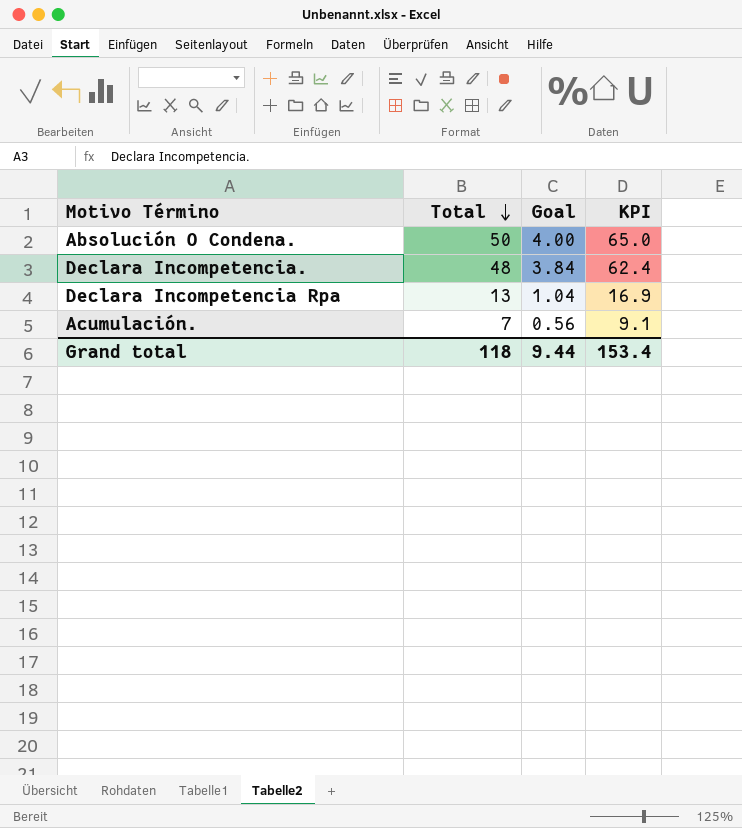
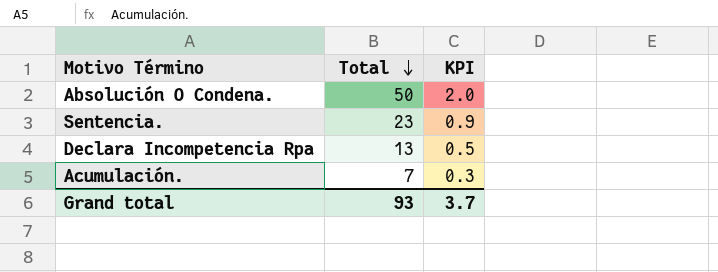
column Goal | formula: [Total] * 0.08 -> none
column KPI | formula: [Total] * 1.3 -> [Total] * 0.04
row Declara Incompetencia.: 48 | 3.84 | 62.4 -> none
row Sentencia.: none -> 23 | 0.9
Grand total | Total: 118 -> 93
Grand total | KPI: 153.4 -> 3.7

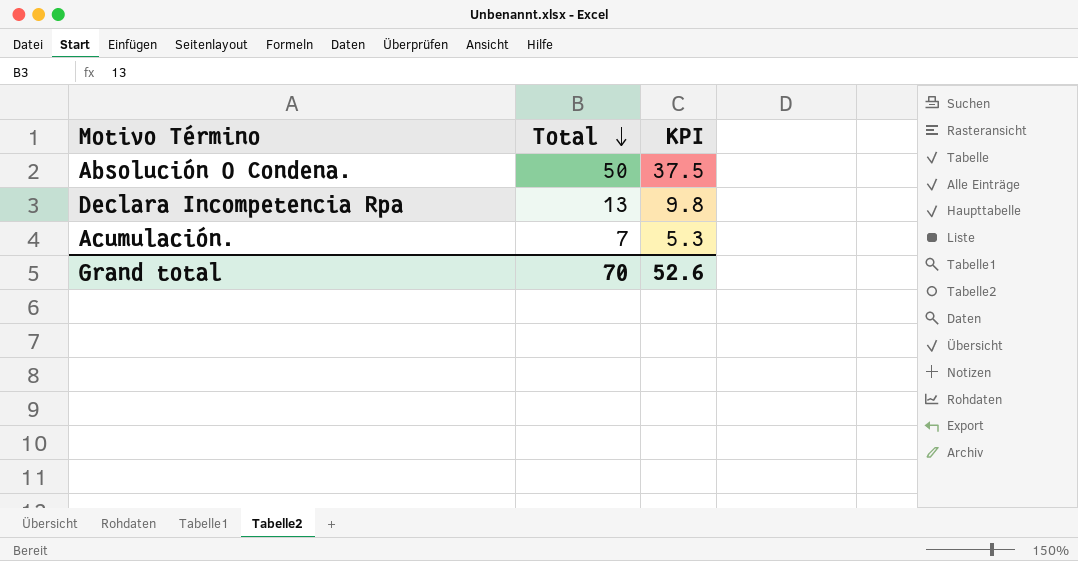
column KPI | formula: [Total] * 0.04 -> [Total] * 0.75
row Sentencia.: 23 | 0.9 -> none
Grand total | Total: 93 -> 70
Grand total | KPI: 3.7 -> 52.6

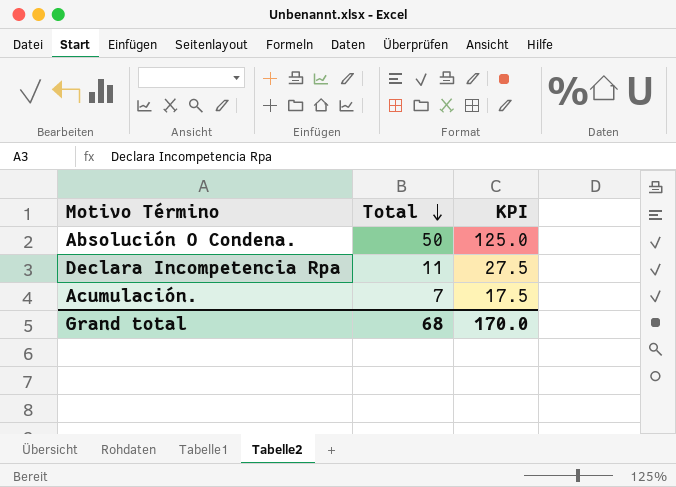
column KPI | formula: [Total] * 0.75 -> [Total] * 2.5
Declara Incompetencia Rpa | Total: 13 -> 11
Grand total | Total: 70 -> 68
Grand total | KPI: 52.6 -> 170.0

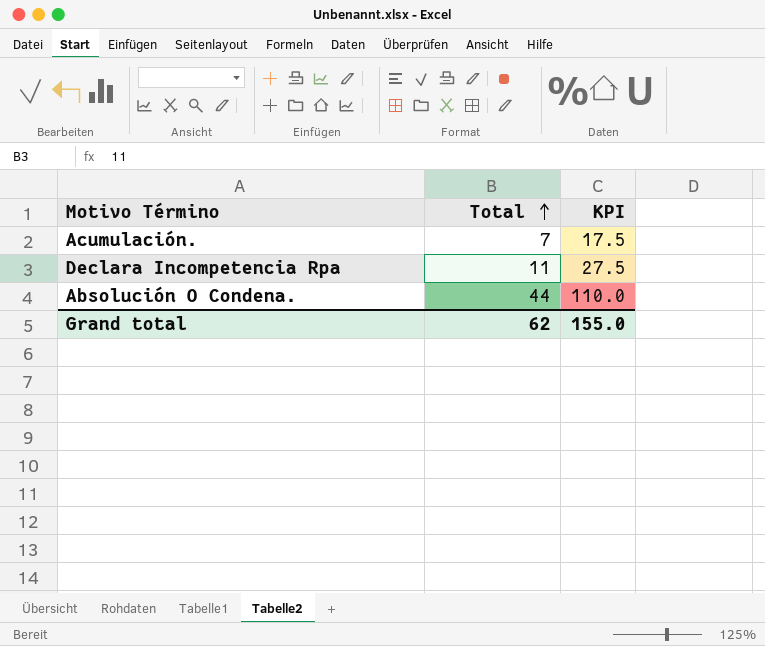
row order: Total descending -> Total ascending
Absolución O Condena. | Total: 50 -> 44
Absolución O Condena. | KPI: 125.0 -> 110.0
Grand total | Total: 68 -> 62
Grand total | KPI: 170.0 -> 155.0

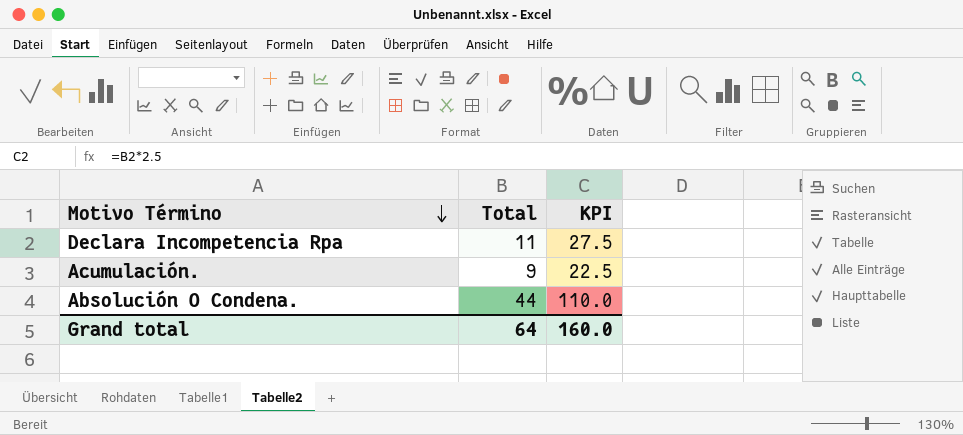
row order: Total ascending -> Motivo Término descending
Acumulación. | Total: 7 -> 9
Acumulación. | KPI: 17.5 -> 22.5
Grand total | Total: 62 -> 64
Grand total | KPI: 155.0 -> 160.0

